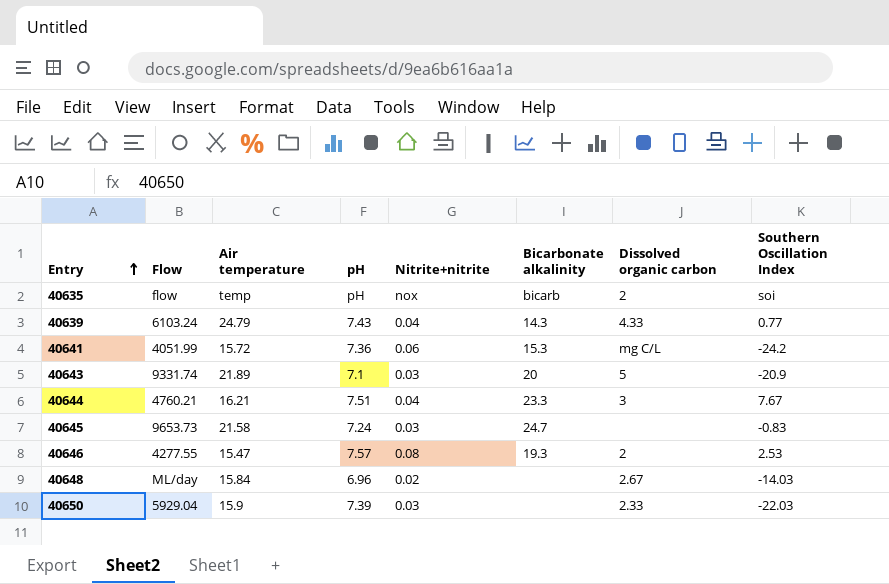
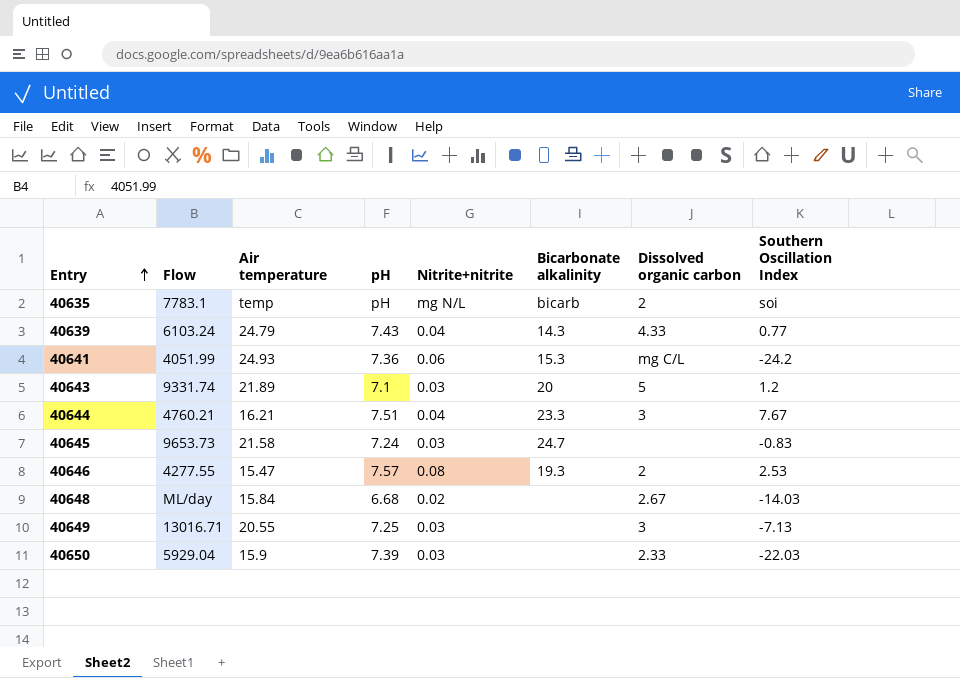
40635 | Flow: flow -> 7783.1
40635 | Nitrite+nitrite: nox -> mg N/L
40641 | Air temperature: 15.72 -> 24.93
40643 | Southern Oscillation Index: -20.9 -> 1.2
40648 | pH: 6.96 -> 6.68
row 40649: none -> 13016.71 | 20.55 | 7.25 | 0.03 | none | 3 | -7.13

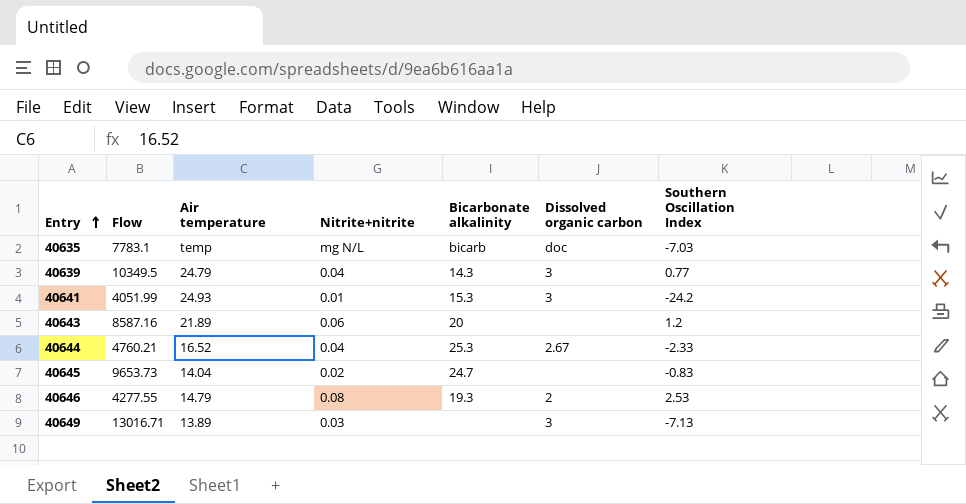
column pH | position: 4 -> none
row 40648: ML/day | 15.84 | 6.68 | 0.02 | none | 2.67 | -14.03 -> none
row 40650: 5929.04 | 15.9 | 7.39 | 0.03 | none | 2.33 | -22.03 -> none
40635 | Dissolved organic carbon: 2 -> doc
40635 | Southern Oscillation Index: soi -> -7.03
40639 | Flow: 6103.24 -> 10349.5
40639 | Dissolved organic carbon: 4.33 -> 3
40641 | Nitrite+nitrite: 0.06 -> 0.01
40641 | Dissolved organic carbon: mg C/L -> 3
40643 | Flow: 9331.74 -> 8587.16
40643 | Nitrite+nitrite: 0.03 -> 0.06
40643 | Dissolved organic carbon: 5 -> none
40644 | Air temperature: 16.21 -> 16.52
40644 | Bicarbonate alkalinity: 23.3 -> 25.3
40644 | Dissolved organic carbon: 3 -> 2.67
40644 | Southern Oscillation Index: 7.67 -> -2.33
40645 | Air temperature: 21.58 -> 14.04
40645 | Nitrite+nitrite: 0.03 -> 0.02
40646 | Air temperature: 15.47 -> 14.79
40649 | Air temperature: 20.55 -> 13.89

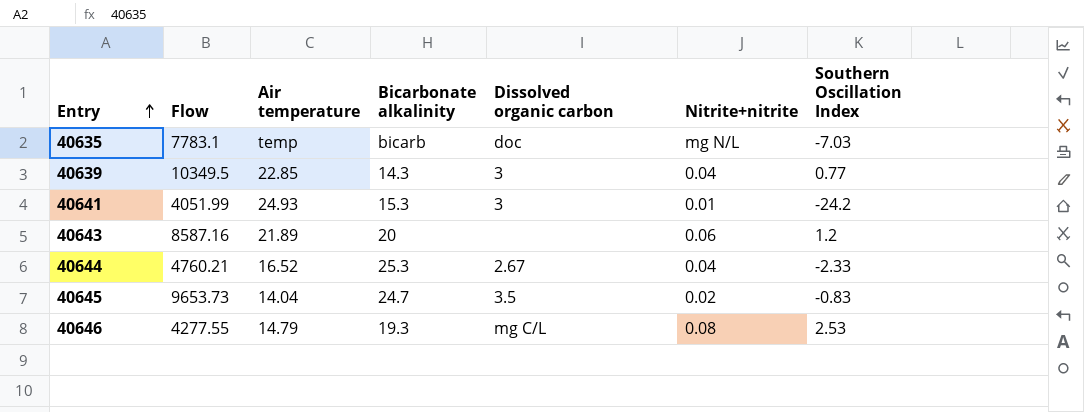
column Nitrite+nitrite | position: 4 -> 6
row 40649: 13016.71 | 13.89 | 0.03 | none | 3 | -7.13 -> none
40639 | Air temperature: 24.79 -> 22.85
40645 | Dissolved organic carbon: none -> 3.5
40646 | Dissolved organic carbon: 2 -> mg C/L

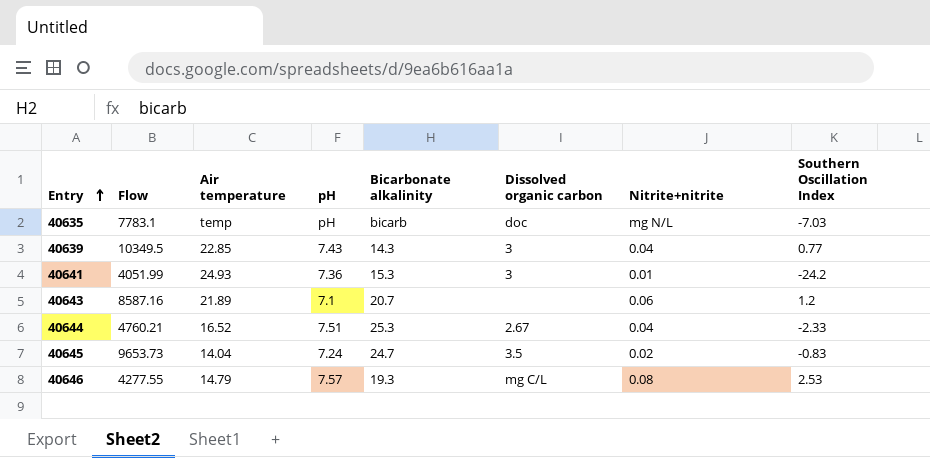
column pH | position: none -> 4
40643 | Bicarbonate alkalinity: 20 -> 20.7

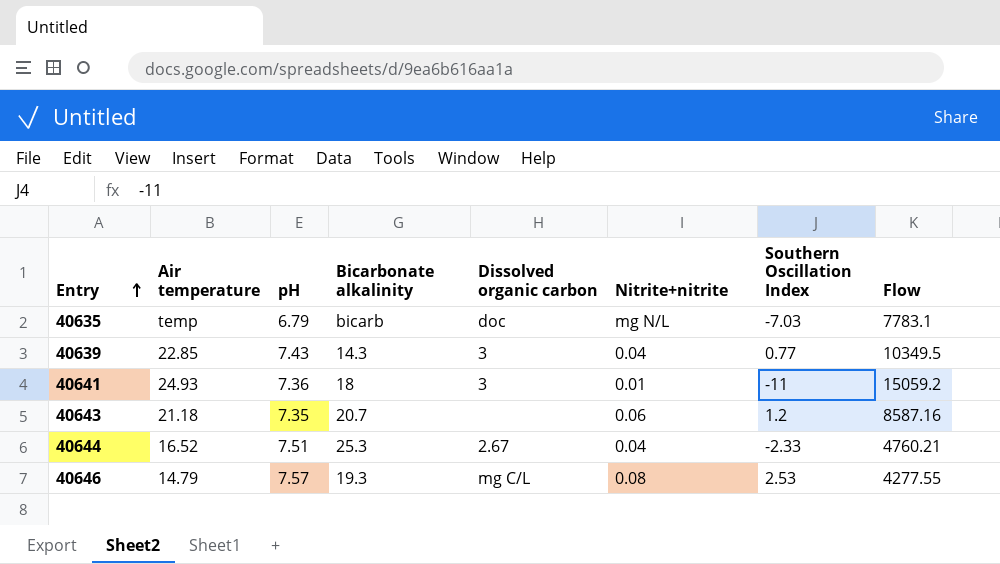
column Flow | position: 2 -> 8
row 40645: 9653.73 | 14.04 | 7.24 | 24.7 | 3.5 | 0.02 | -0.83 -> none
40635 | pH: pH -> 6.79
40641 | Bicarbonate alkalinity: 15.3 -> 18
40641 | Southern Oscillation Index: -24.2 -> -11
40641 | Flow: 4051.99 -> 15059.2
40643 | Air temperature: 21.89 -> 21.18
40643 | pH: 7.1 -> 7.35

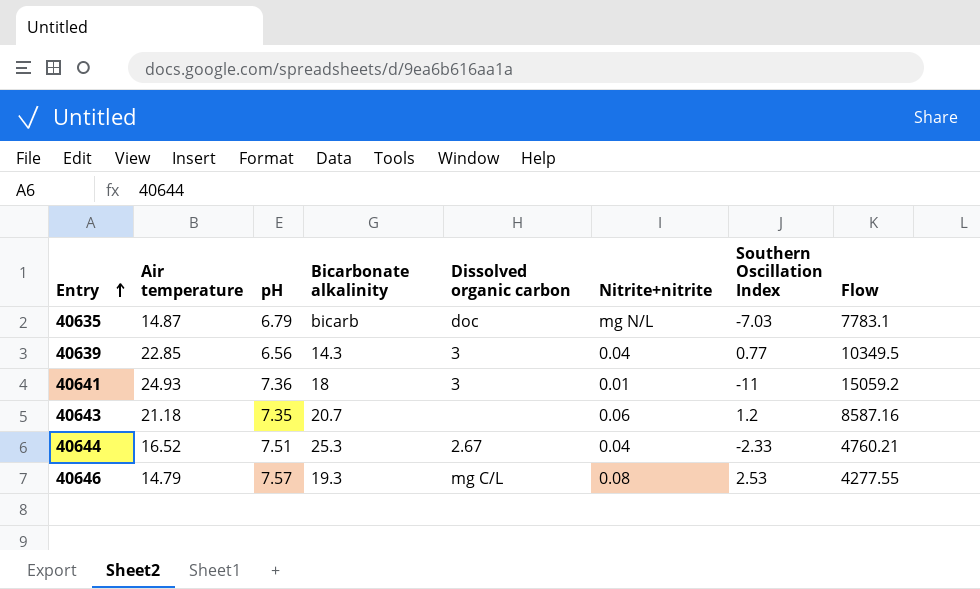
40635 | Air temperature: temp -> 14.87
40639 | pH: 7.43 -> 6.56

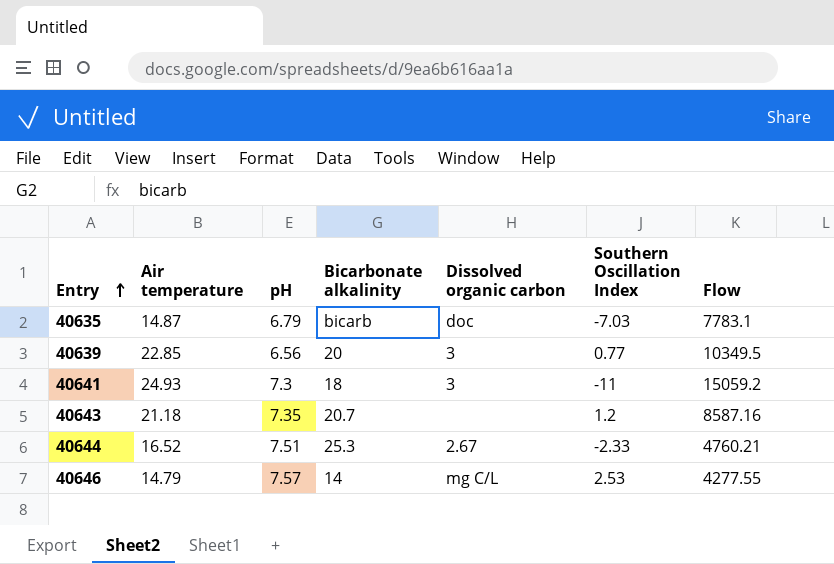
column Nitrite+nitrite | position: 6 -> none
40639 | Bicarbonate alkalinity: 14.3 -> 20
40641 | pH: 7.36 -> 7.3
40646 | Bicarbonate alkalinity: 19.3 -> 14

